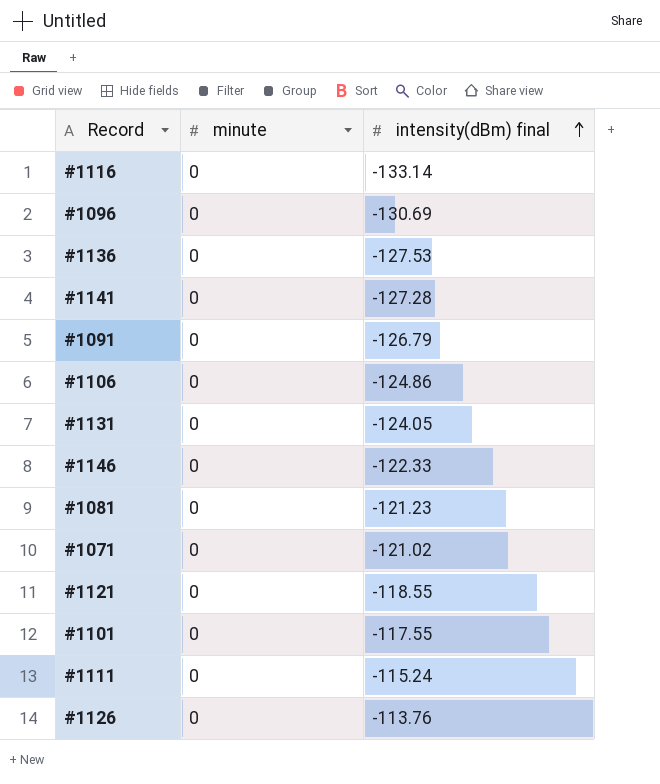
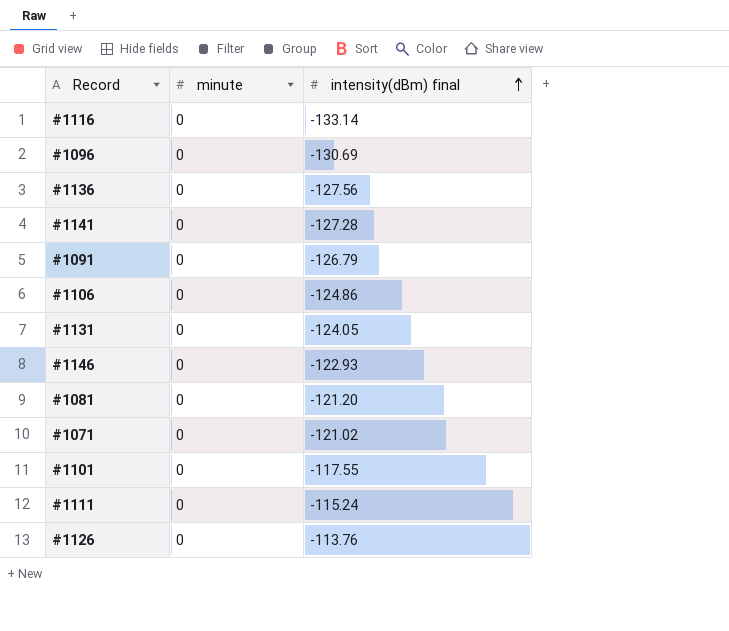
row #1121: 0 | -118.55 -> none
#1136 | intensity(dBm) final: -127.53 -> -127.56
#1146 | intensity(dBm) final: -122.33 -> -122.93
#1081 | intensity(dBm) final: -121.23 -> -121.20

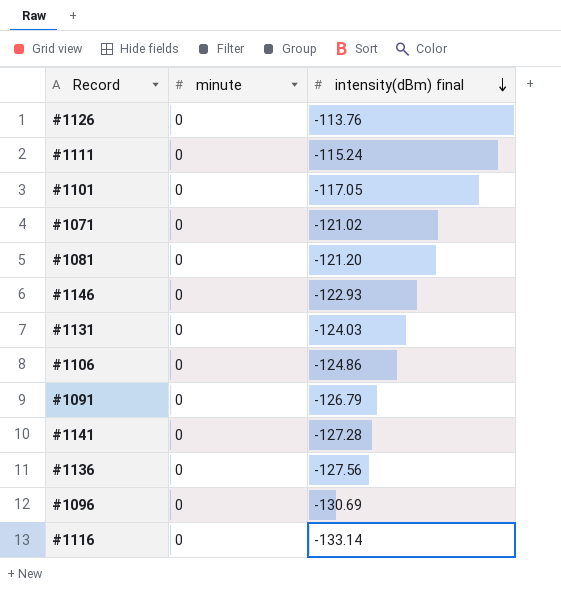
row order: intensity(dBm) final ascending -> intensity(dBm) final descending
#1101 | intensity(dBm) final: -117.55 -> -117.05
#1131 | intensity(dBm) final: -124.05 -> -124.03

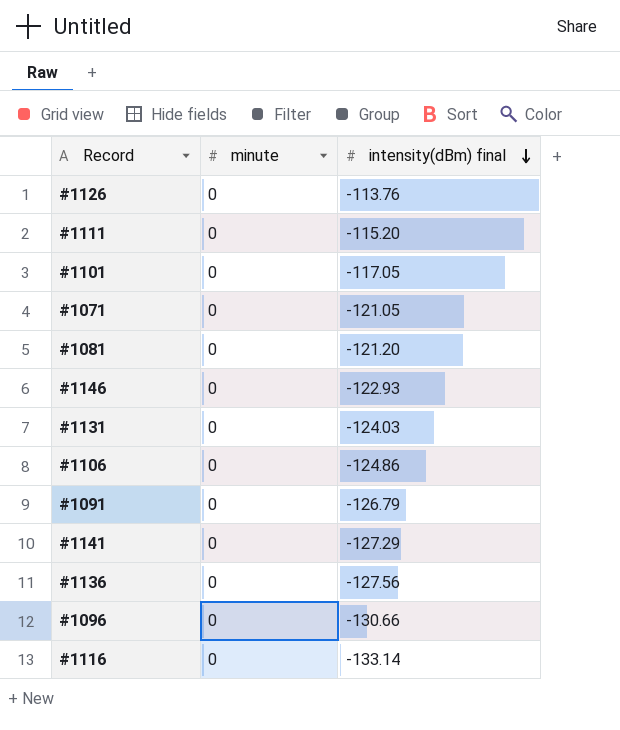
#1111 | intensity(dBm) final: -115.24 -> -115.20
#1071 | intensity(dBm) final: -121.02 -> -121.05
#1141 | intensity(dBm) final: -127.28 -> -127.29
#1096 | intensity(dBm) final: -130.69 -> -130.66

